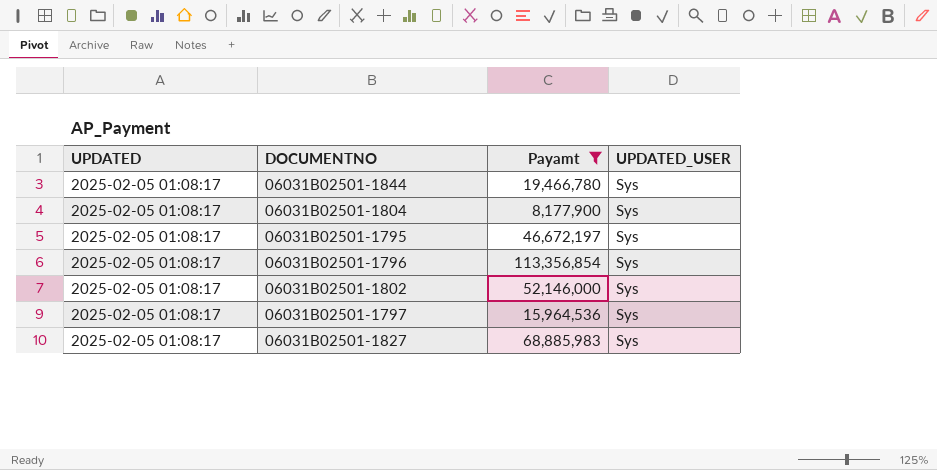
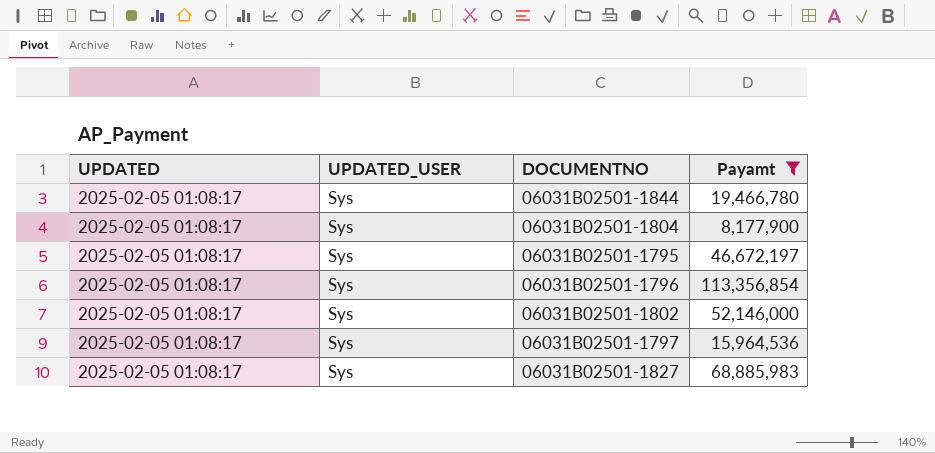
column UPDATED_USER | position: 4 -> 2

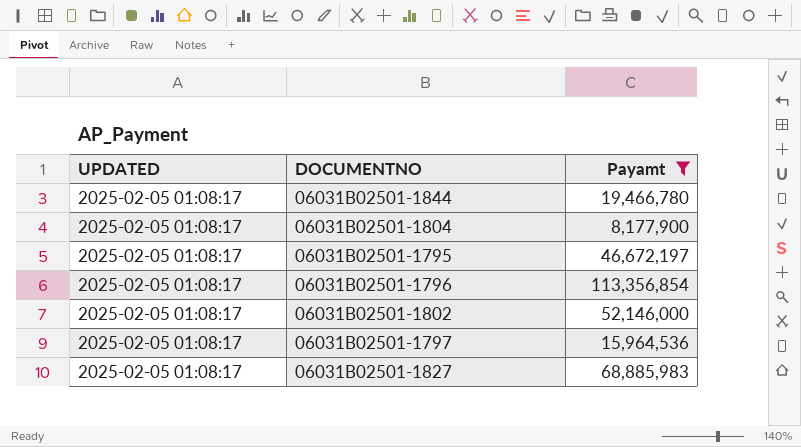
column UPDATED_USER | position: 2 -> none

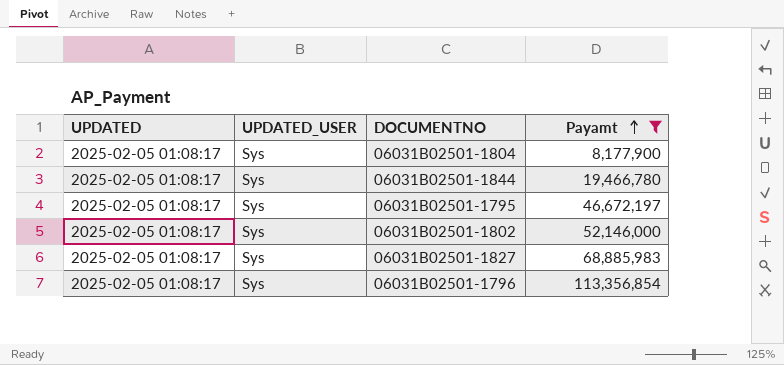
row order: none -> Payamt ascending
column UPDATED_USER | position: none -> 2
row 06031B02501-1797: 2025-02-05 01:08:17 | 15,964,536 -> none

